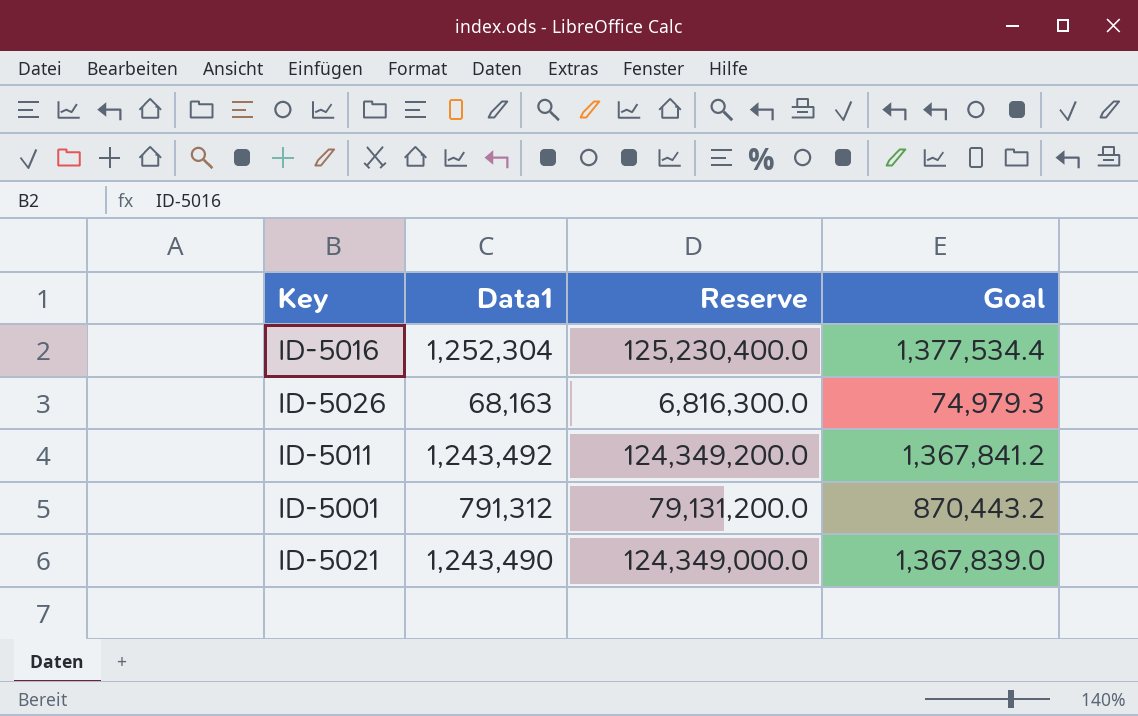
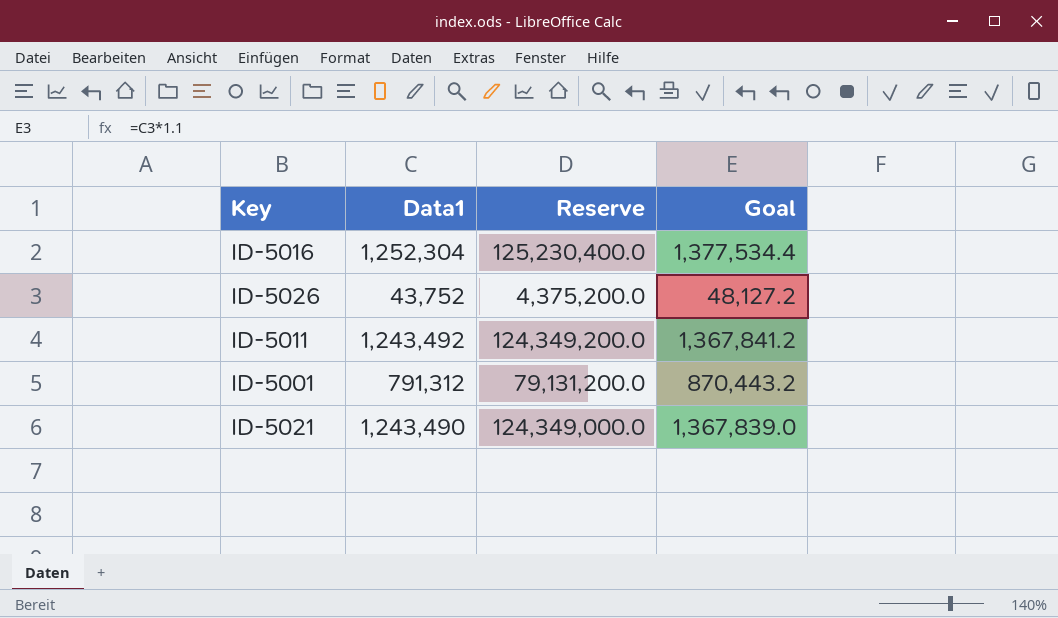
ID-5026 | Data1: 68,163 -> 43,752
ID-5026 | Reserve: 6,816,300.0 -> 4,375,200.0
ID-5026 | Goal: 74,979.3 -> 48,127.2

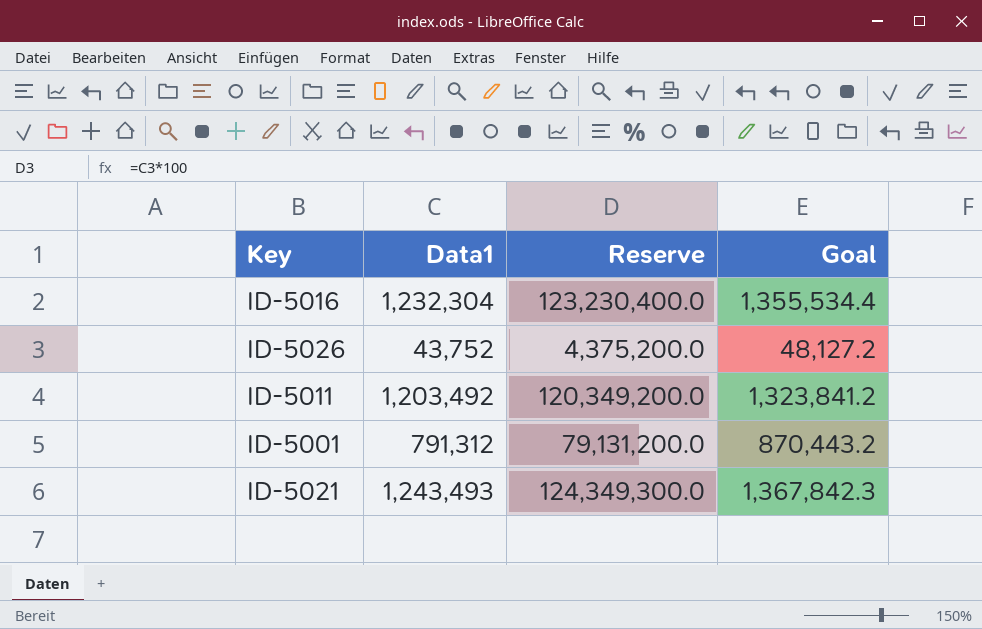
ID-5016 | Data1: 1,252,304 -> 1,232,304
ID-5016 | Reserve: 125,230,400.0 -> 123,230,400.0
ID-5016 | Goal: 1,377,534.4 -> 1,355,534.4
ID-5011 | Data1: 1,243,492 -> 1,203,492
ID-5011 | Reserve: 124,349,200.0 -> 120,349,200.0
ID-5011 | Goal: 1,367,841.2 -> 1,323,841.2
ID-5021 | Data1: 1,243,490 -> 1,243,493
ID-5021 | Reserve: 124,349,000.0 -> 124,349,300.0
ID-5021 | Goal: 1,367,839.0 -> 1,367,842.3

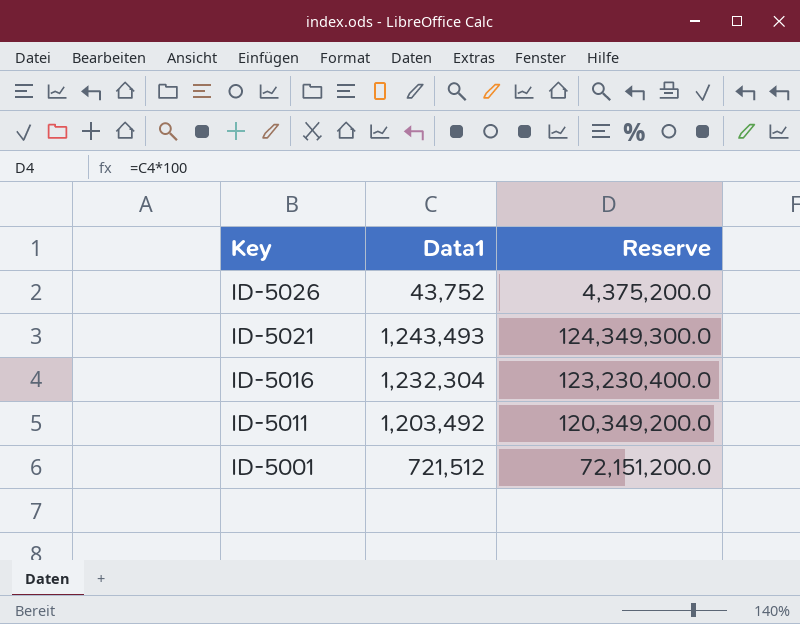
row order: none -> Key descending
column Goal | formula: [Data1] * 1.1 -> none
ID-5001 | Data1: 791,312 -> 721,512
ID-5001 | Reserve: 79,131,200.0 -> 72,151,200.0

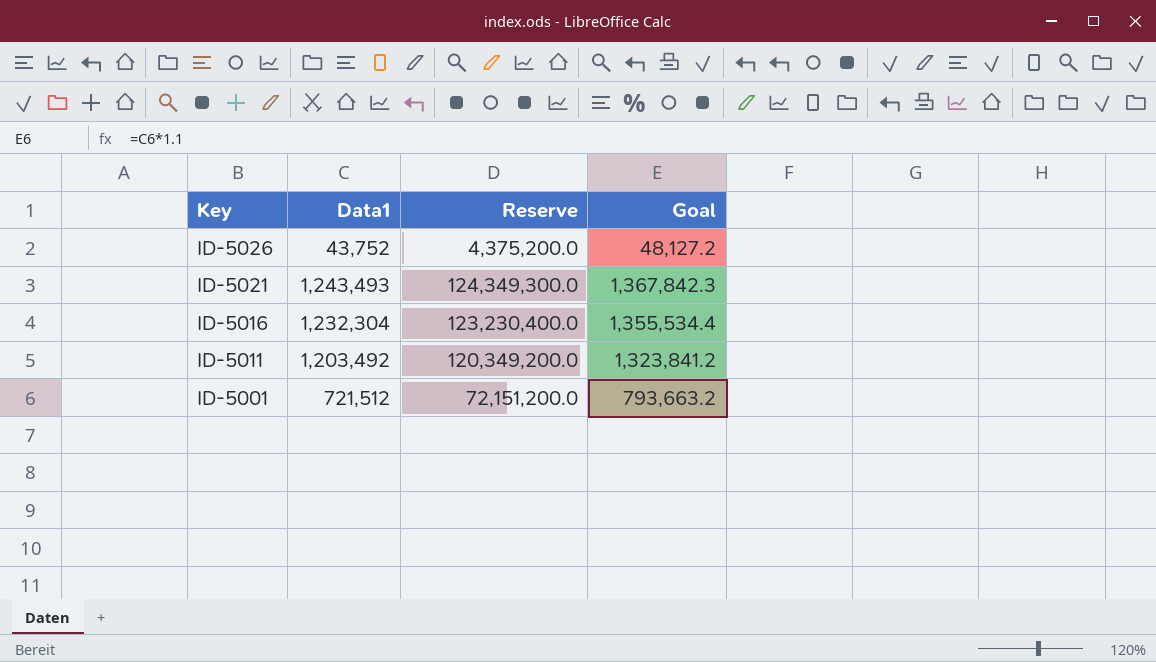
column Goal | formula: none -> [Data1] * 1.1

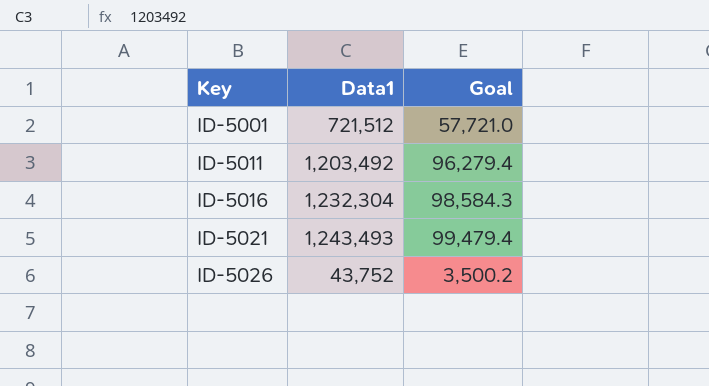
row order: Key descending -> Key ascending
column Reserve | formula: [Data1] * 100 -> none
column Goal | formula: [Data1] * 1.1 -> [Data1] * 0.08

